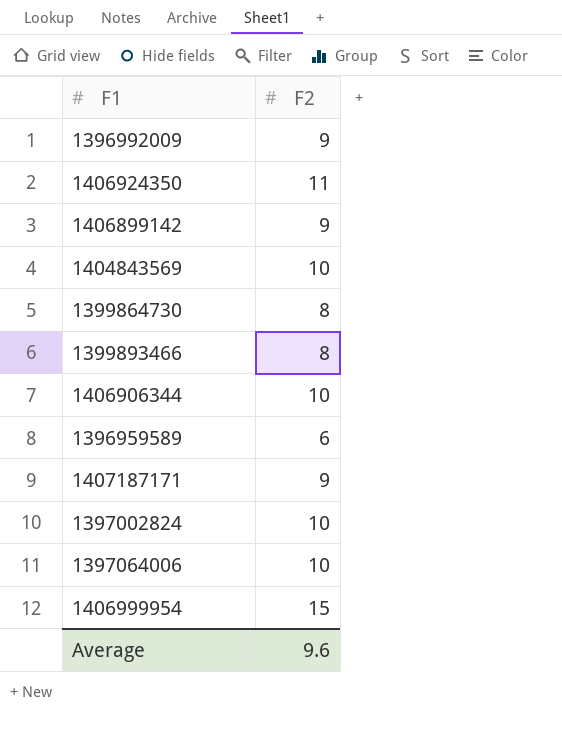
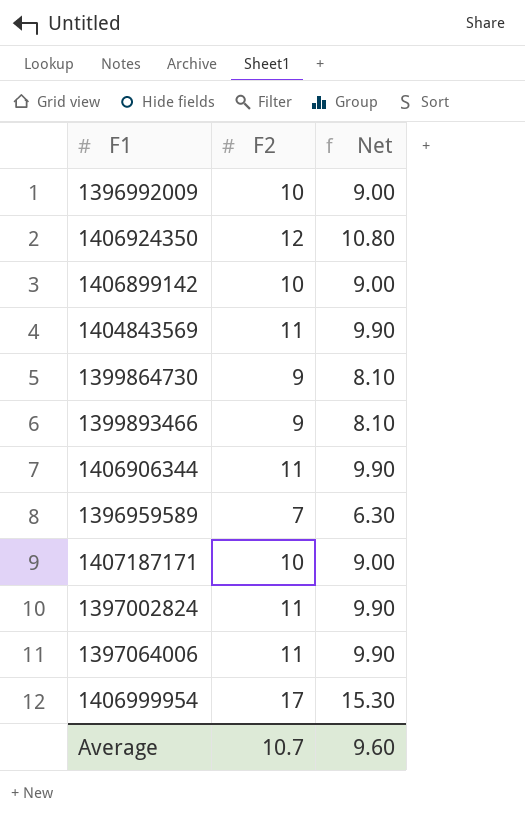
column Net | formula: none -> [F2] * 0.9
1396992009 | F2: 9 -> 10
1406924350 | F2: 11 -> 12
1406899142 | F2: 9 -> 10
1404843569 | F2: 10 -> 11
1399864730 | F2: 8 -> 9
1399893466 | F2: 8 -> 9
1406906344 | F2: 10 -> 11
1396959589 | F2: 6 -> 7
1407187171 | F2: 9 -> 10
1397002824 | F2: 10 -> 11
1397064006 | F2: 10 -> 11
1406999954 | F2: 15 -> 17
Average | F2: 9.6 -> 10.7

